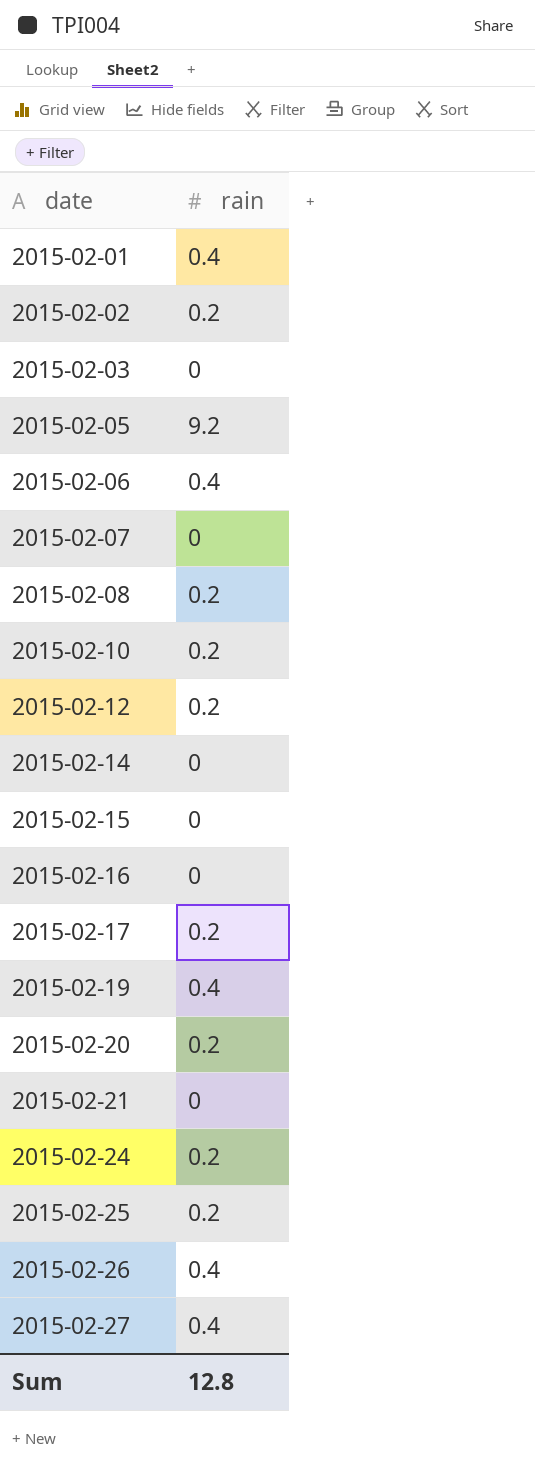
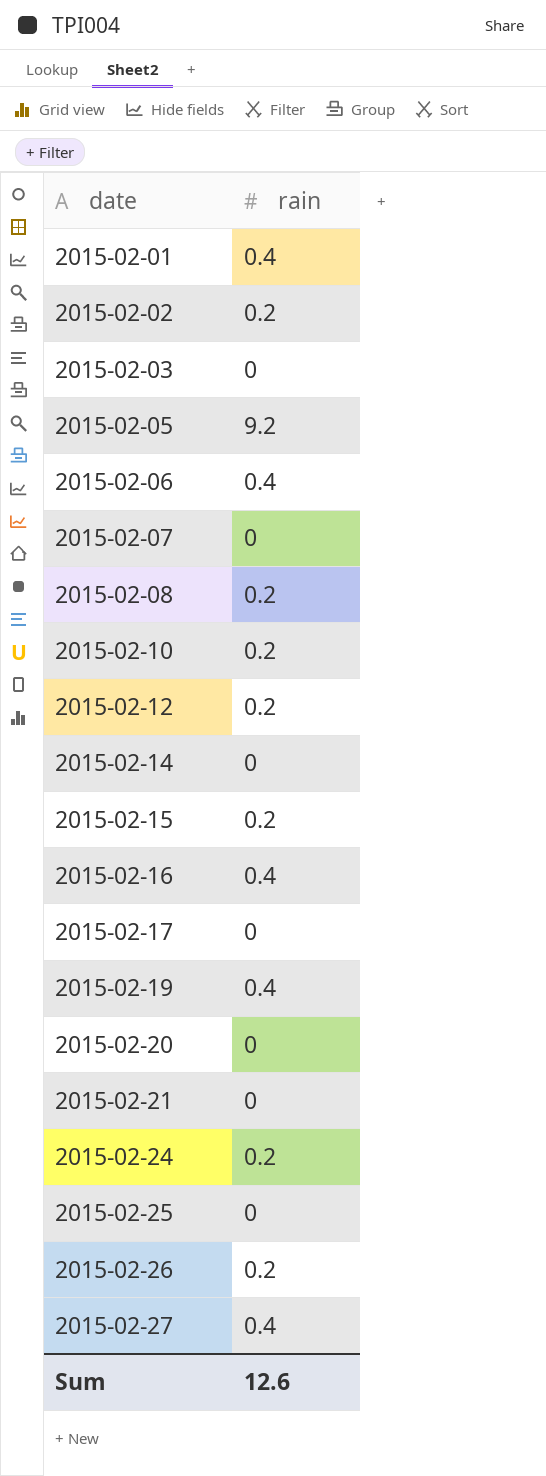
2015-02-15 | rain: 0 -> 0.2
2015-02-16 | rain: 0 -> 0.4
2015-02-17 | rain: 0.2 -> 0
2015-02-20 | rain: 0.2 -> 0
2015-02-25 | rain: 0.2 -> 0
2015-02-26 | rain: 0.4 -> 0.2
Sum | rain: 12.8 -> 12.6

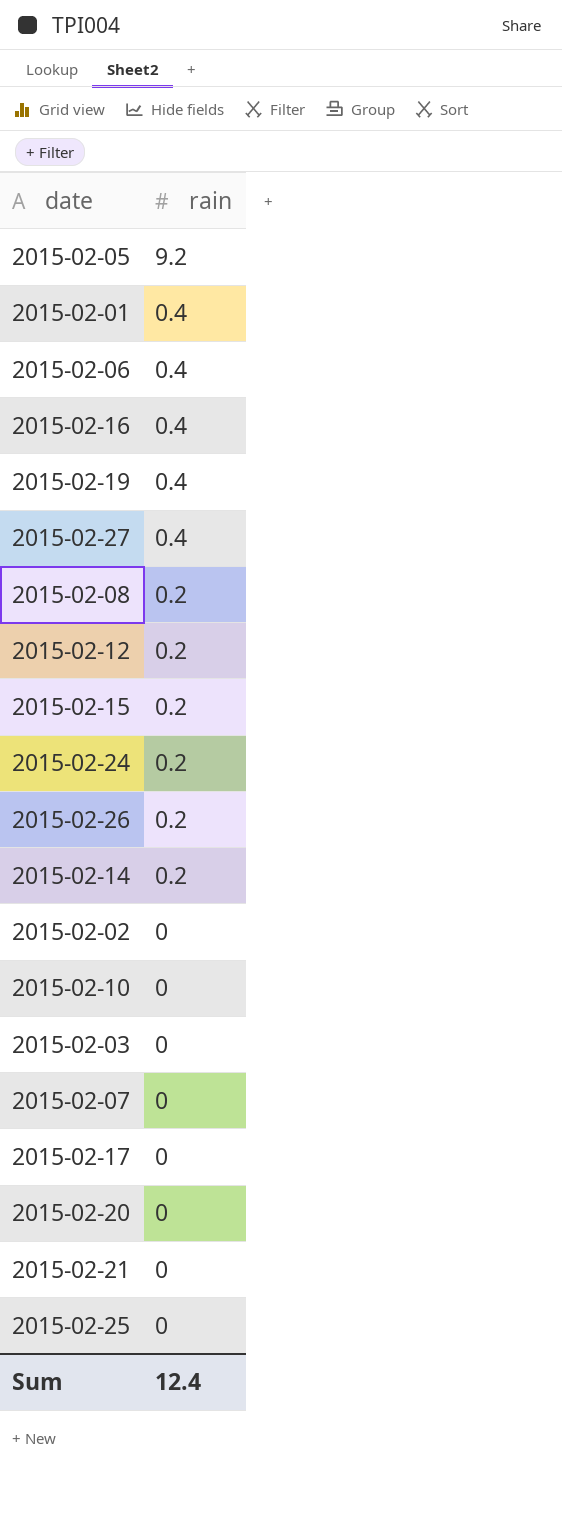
row order: date ascending -> rain descending
2015-02-14 | rain: 0 -> 0.2
2015-02-02 | rain: 0.2 -> 0
2015-02-10 | rain: 0.2 -> 0
Sum | rain: 12.6 -> 12.4

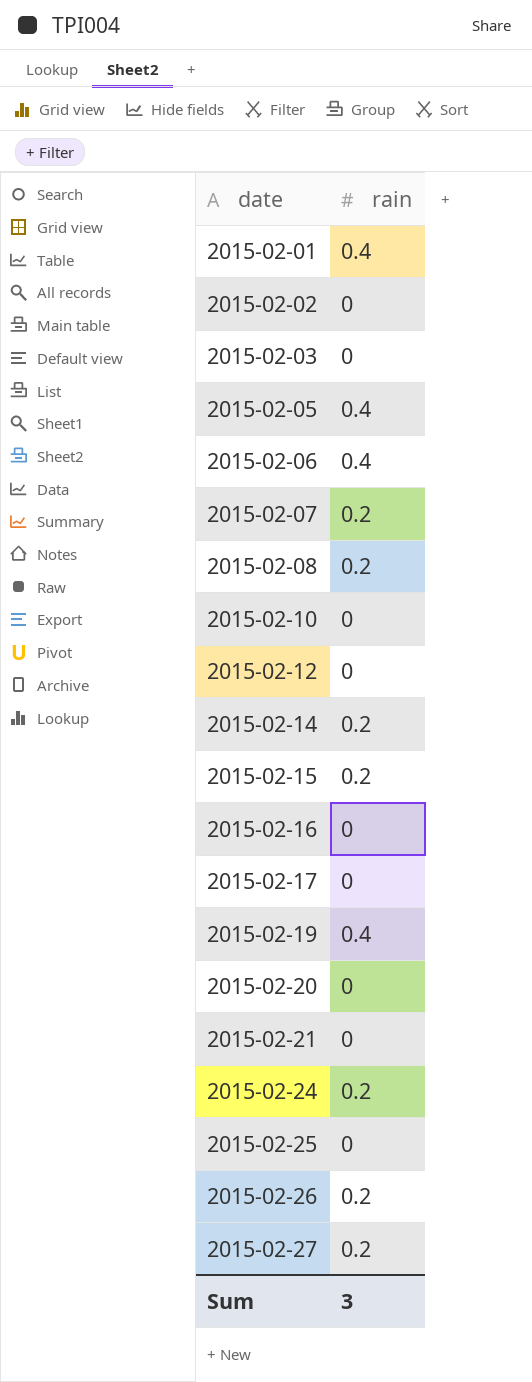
row order: rain descending -> date ascending
2015-02-05 | rain: 9.2 -> 0.4
2015-02-07 | rain: 0 -> 0.2
2015-02-12 | rain: 0.2 -> 0
2015-02-16 | rain: 0.4 -> 0
2015-02-27 | rain: 0.4 -> 0.2
Sum | rain: 12.4 -> 3

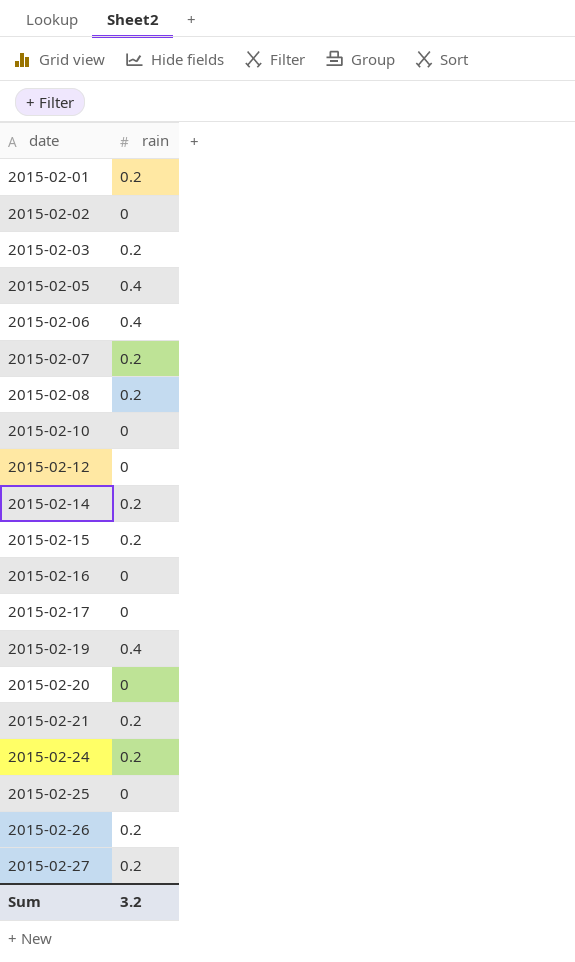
2015-02-01 | rain: 0.4 -> 0.2
2015-02-03 | rain: 0 -> 0.2
2015-02-21 | rain: 0 -> 0.2
Sum | rain: 3 -> 3.2

